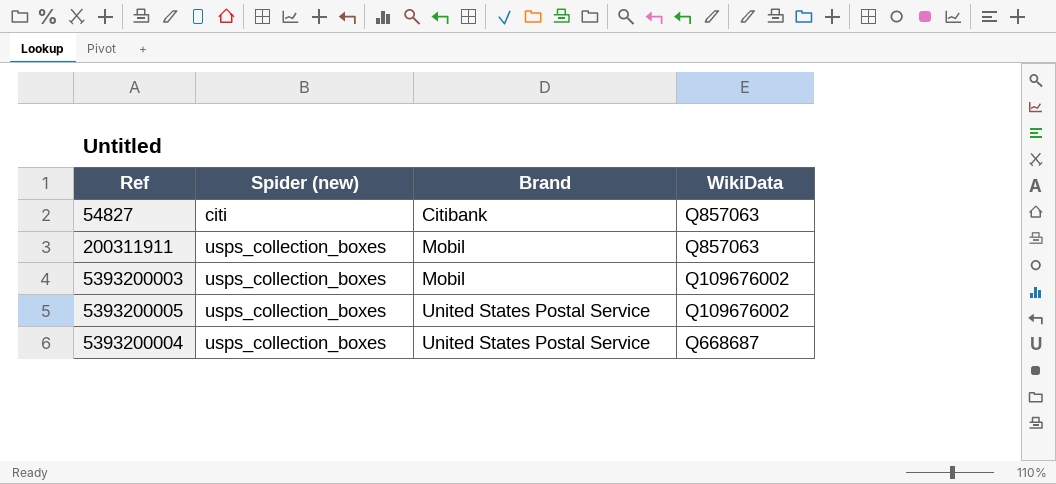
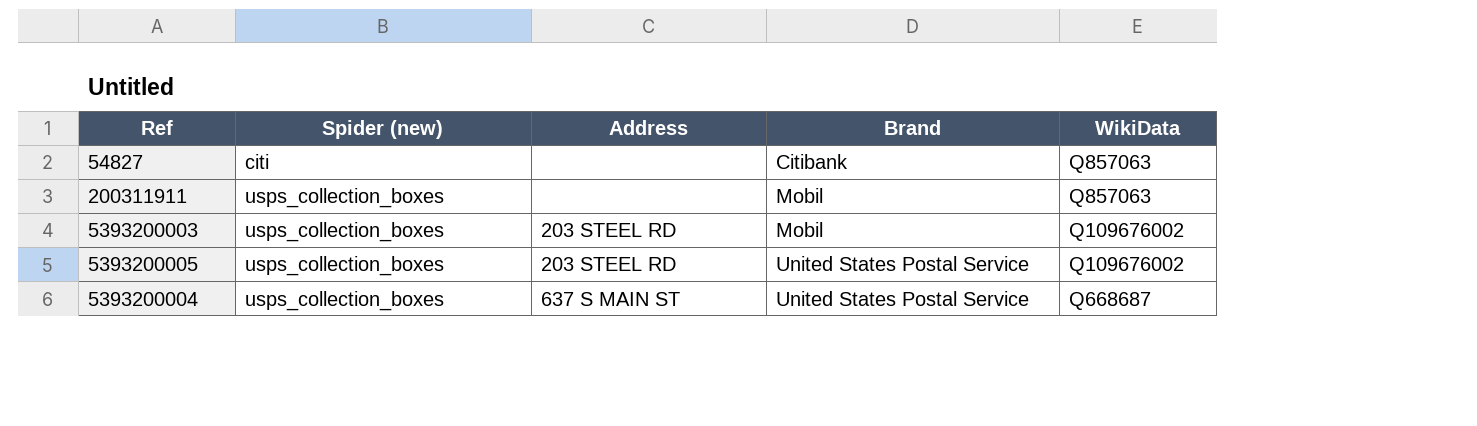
column Address | position: none -> 3

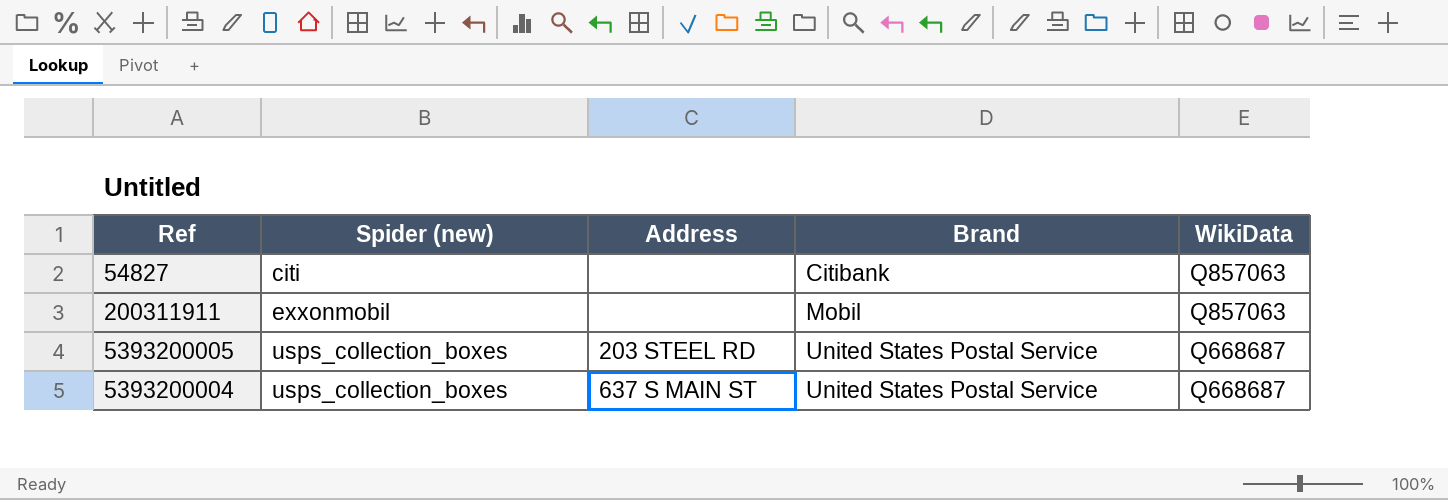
row 5393200003: usps_collection_boxes | 203 STEEL RD | Mobil | Q109676002 -> none
200311911 | Spider (new): usps_collection_boxes -> exxonmobil
5393200005 | WikiData: Q109676002 -> Q668687

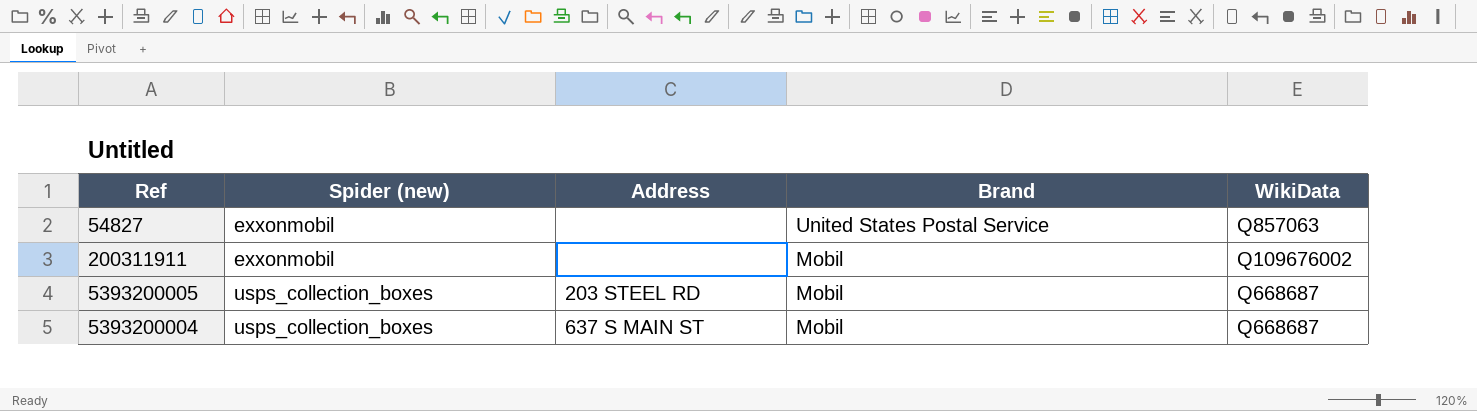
54827 | Spider (new): citi -> exxonmobil
54827 | Brand: Citibank -> United States Postal Service
200311911 | WikiData: Q857063 -> Q109676002
5393200005 | Brand: United States Postal Service -> Mobil
5393200004 | Brand: United States Postal Service -> Mobil

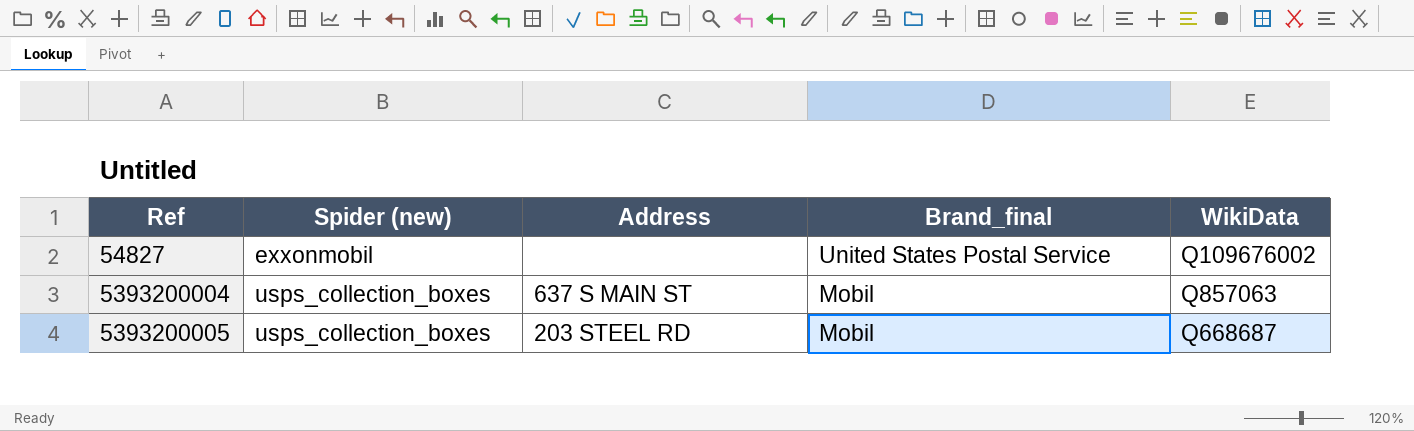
row order: Spider (new) ascending -> Ref ascending
column name: Brand -> Brand_final
row 200311911: exxonmobil | none | Mobil | Q109676002 -> none
54827 | WikiData: Q857063 -> Q109676002
5393200004 | WikiData: Q668687 -> Q857063

